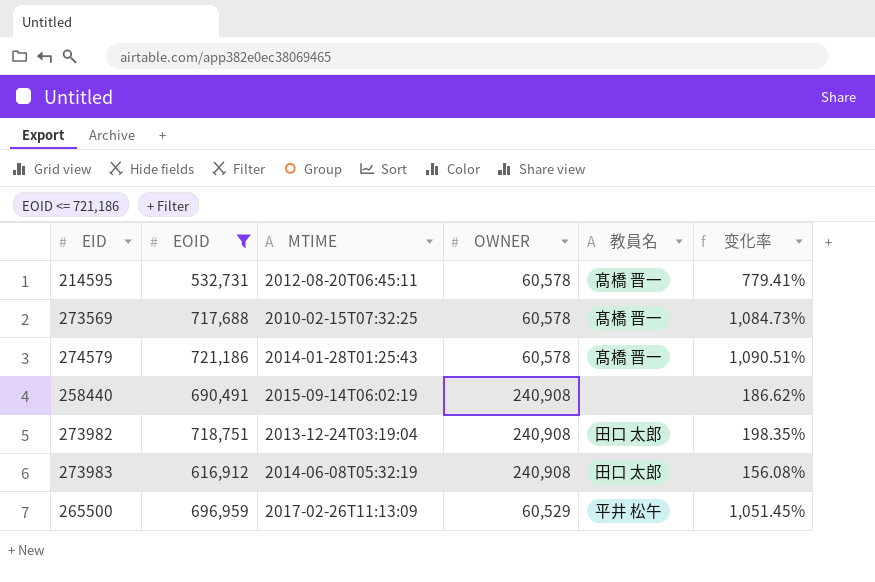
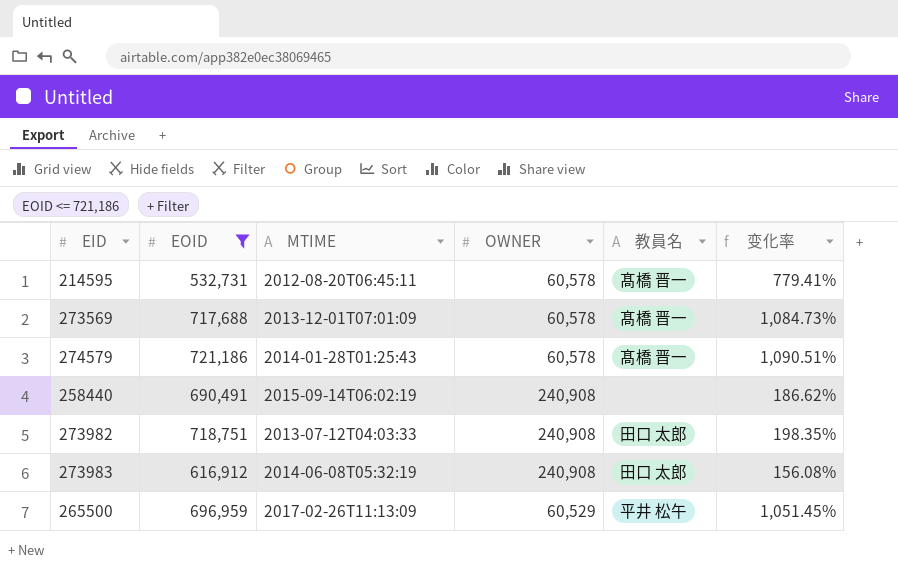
273569 | MTIME: 2010-02-15T07:32:25 -> 2013-12-01T07:01:09
273982 | MTIME: 2013-12-24T03:19:04 -> 2013-07-12T04:03:33

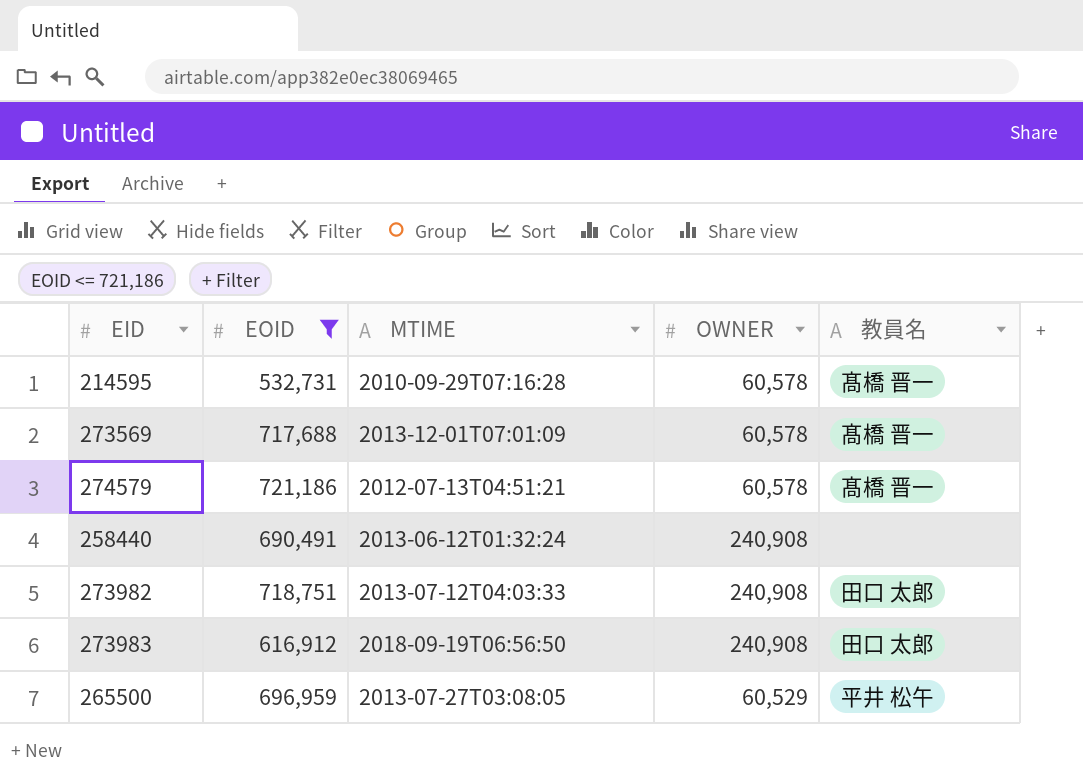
column 变化率 | formula: ([EOID] - [OWNER]) / [OWNER] -> none
214595 | MTIME: 2012-08-20T06:45:11 -> 2010-09-29T07:16:28
274579 | MTIME: 2014-01-28T01:25:43 -> 2012-07-13T04:51:21
258440 | MTIME: 2015-09-14T06:02:19 -> 2013-06-12T01:32:24
273983 | MTIME: 2014-06-08T05:32:19 -> 2018-09-19T06:56:50
265500 | MTIME: 2017-02-26T11:13:09 -> 2013-07-27T03:08:05

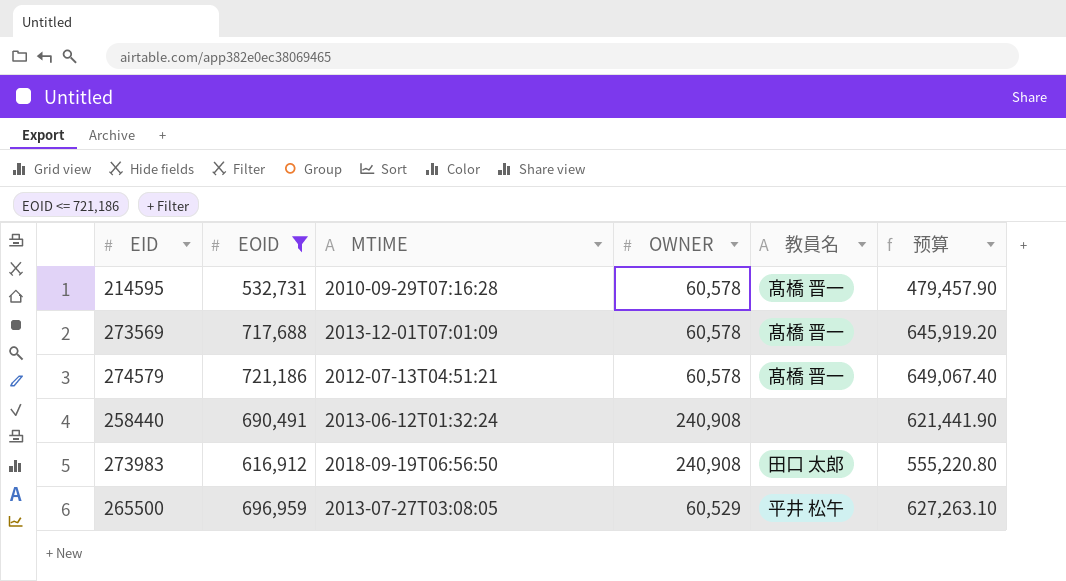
column 预算 | formula: none -> [EOID] * 0.9
row 273982: 718,751 | 2013-07-12T04:03:33 | 240,908 | 田口 太郎 -> none

